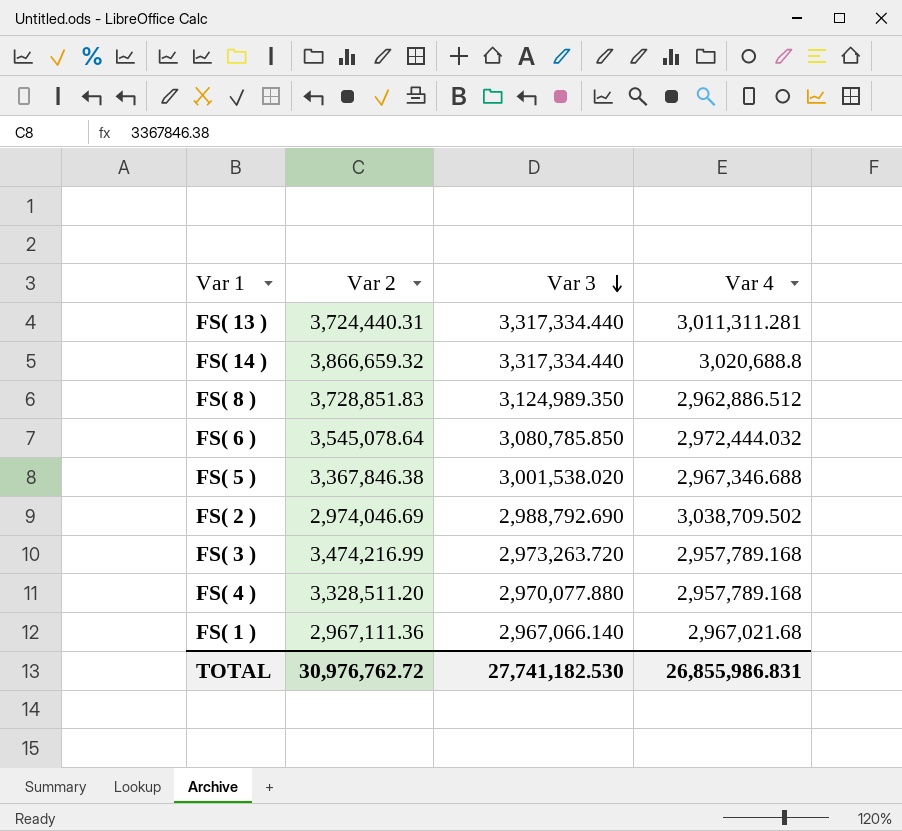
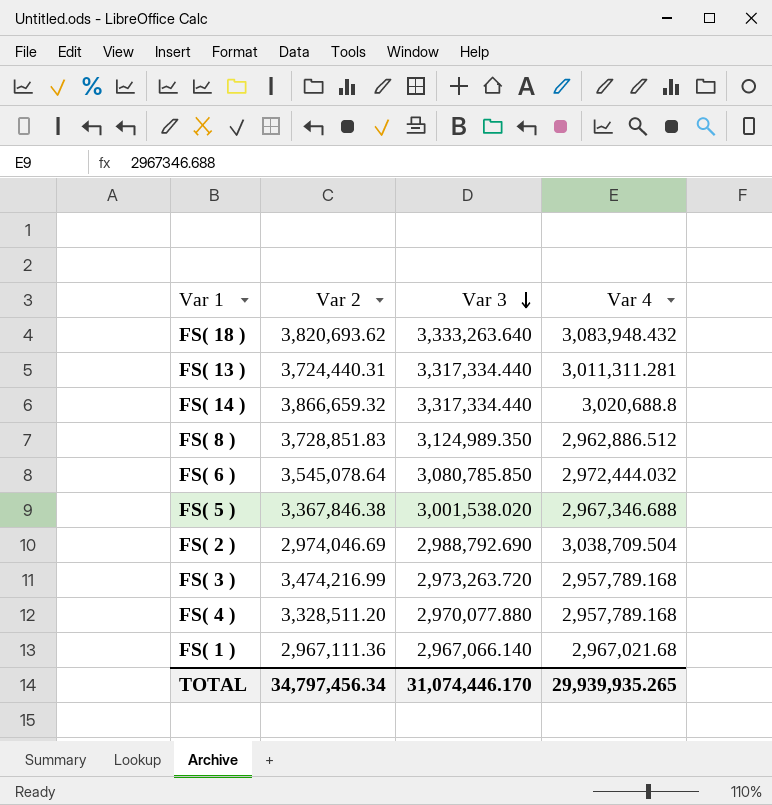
row FS( 18 ): none -> 3,820,693.62 | 3,333,263.640 | 3,083,948.432
FS( 2 ) | Var 4: 3,038,709.502 -> 3,038,709.504
TOTAL | Var 2: 30,976,762.72 -> 34,797,456.34
TOTAL | Var 3: 27,741,182.530 -> 31,074,446.170
TOTAL | Var 4: 26,855,986.831 -> 29,939,935.265

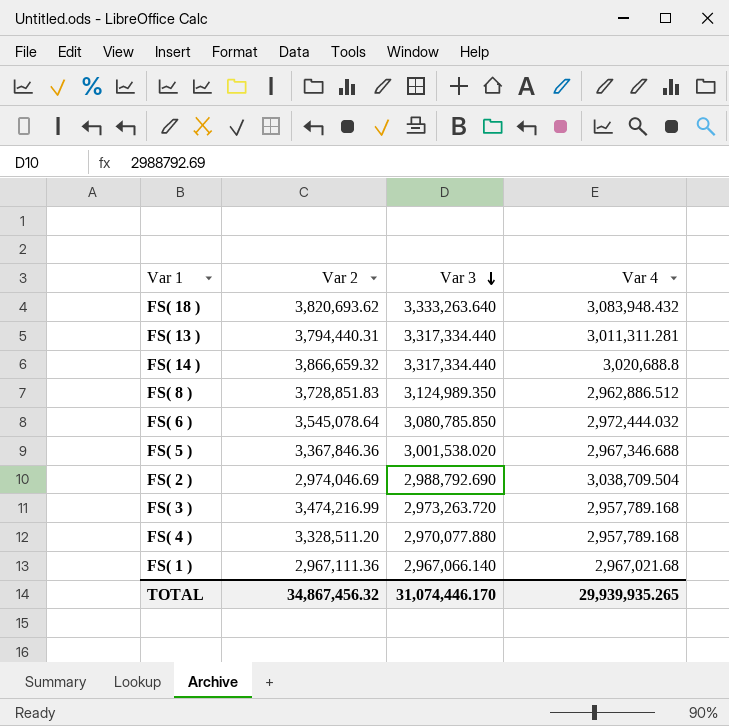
FS( 13 ) | Var 2: 3,724,440.31 -> 3,794,440.31
FS( 5 ) | Var 2: 3,367,846.38 -> 3,367,846.36
TOTAL | Var 2: 34,797,456.34 -> 34,867,456.32

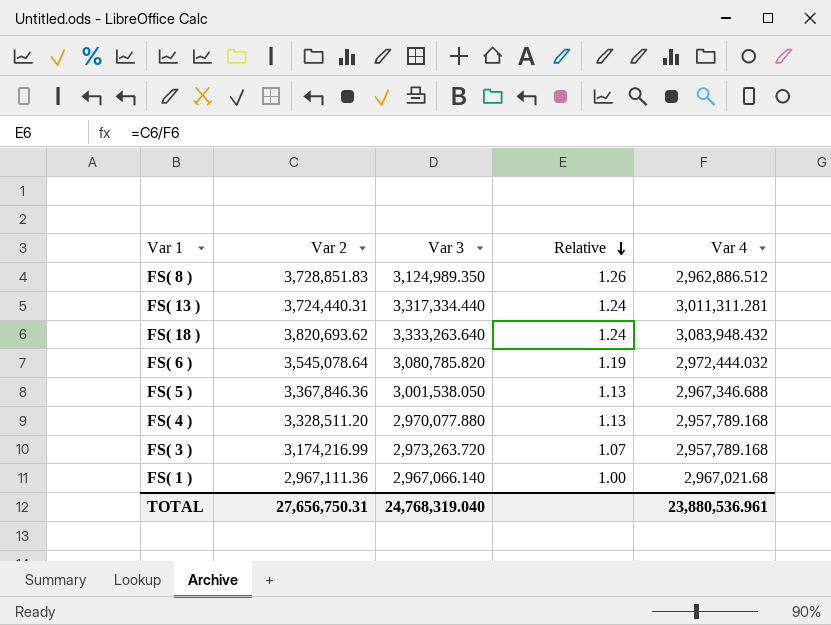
row order: Var 3 descending -> Relative descending
column Relative | formula: none -> [Var 2] / [Var 4]
row FS( 14 ): 3,866,659.32 | 3,317,334.440 | 3,020,688.8 -> none
row FS( 2 ): 2,974,046.69 | 2,988,792.690 | 3,038,709.504 -> none
FS( 13 ) | Var 2: 3,794,440.31 -> 3,724,440.31
FS( 6 ) | Var 3: 3,080,785.850 -> 3,080,785.820
FS( 5 ) | Var 3: 3,001,538.020 -> 3,001,538.050
FS( 3 ) | Var 2: 3,474,216.99 -> 3,174,216.99
TOTAL | Var 2: 34,867,456.32 -> 27,656,750.31
TOTAL | Var 3: 31,074,446.170 -> 24,768,319.040
TOTAL | Var 4: 29,939,935.265 -> 23,880,536.961

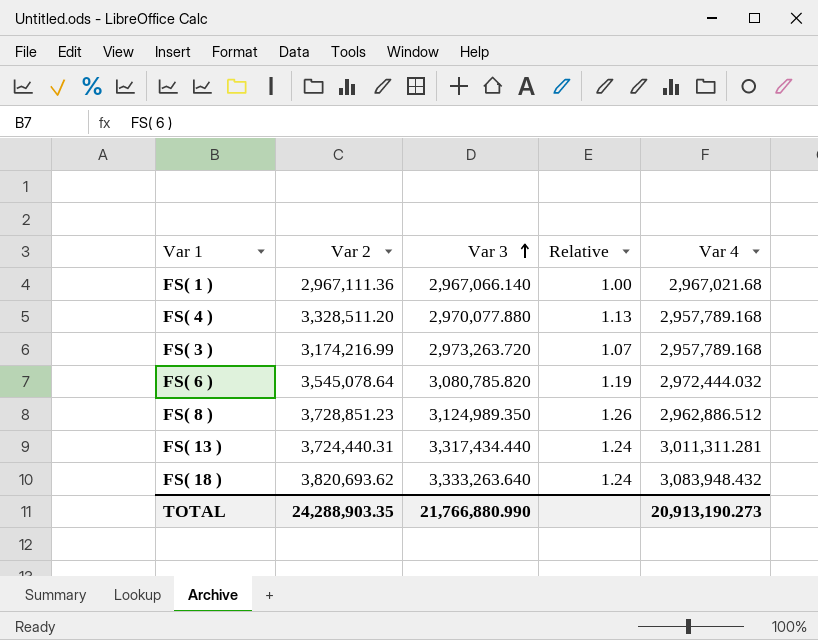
row order: Relative descending -> Var 3 ascending
row FS( 5 ): 3,367,846.36 | 3,001,538.050 | 1.13 | 2,967,346.688 -> none
FS( 8 ) | Var 2: 3,728,851.83 -> 3,728,851.23
FS( 13 ) | Var 3: 3,317,334.440 -> 3,317,434.440
TOTAL | Var 2: 27,656,750.31 -> 24,288,903.35
TOTAL | Var 3: 24,768,319.040 -> 21,766,880.990
TOTAL | Var 4: 23,880,536.961 -> 20,913,190.273

